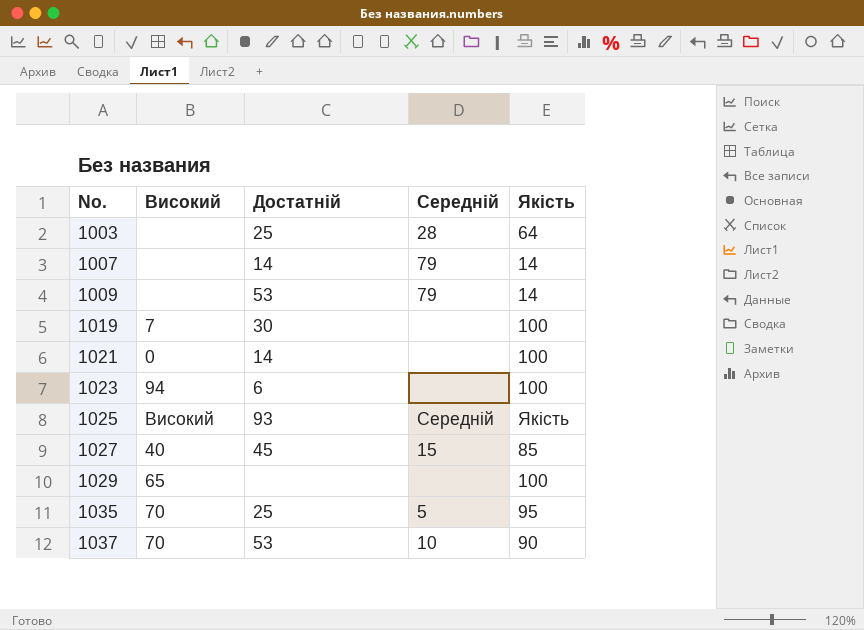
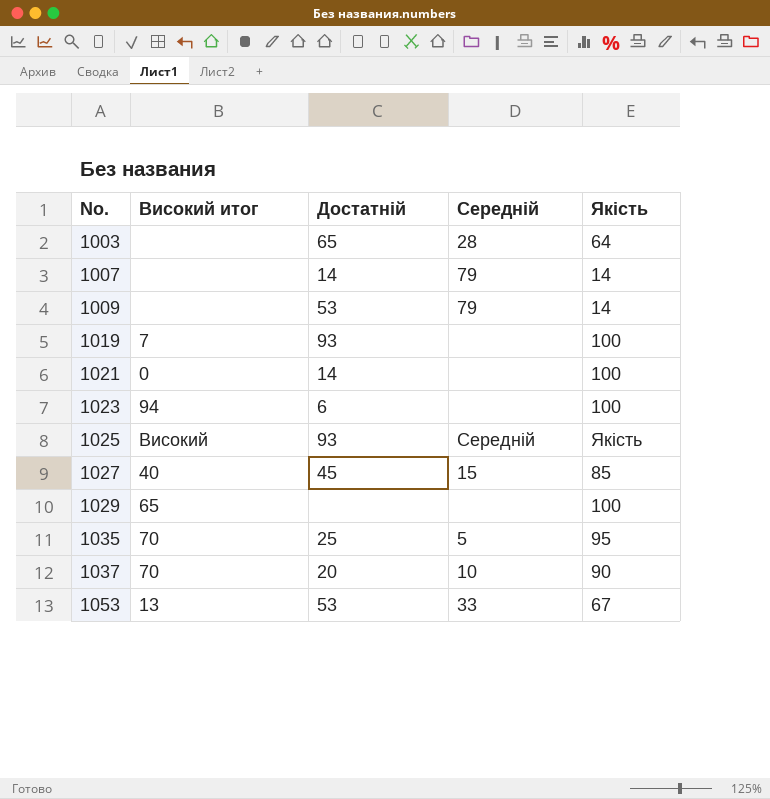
column name: Високий -> Високий итог
1003 | Достатній: 25 -> 65
1019 | Достатній: 30 -> 93
1037 | Достатній: 53 -> 20
row 1053: none -> 13 | 53 | 33 | 67

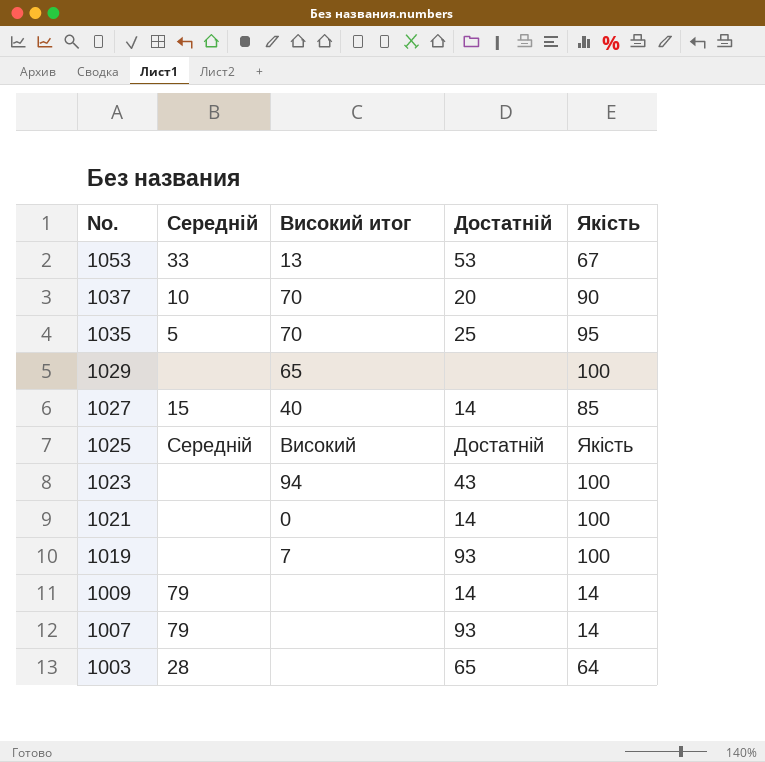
row order: No. ascending -> No. descending
column Середній | position: 4 -> 2
1027 | Достатній: 45 -> 14
1025 | Достатній: 93 -> Достатній
1023 | Достатній: 6 -> 43
1009 | Достатній: 53 -> 14
1007 | Достатній: 14 -> 93

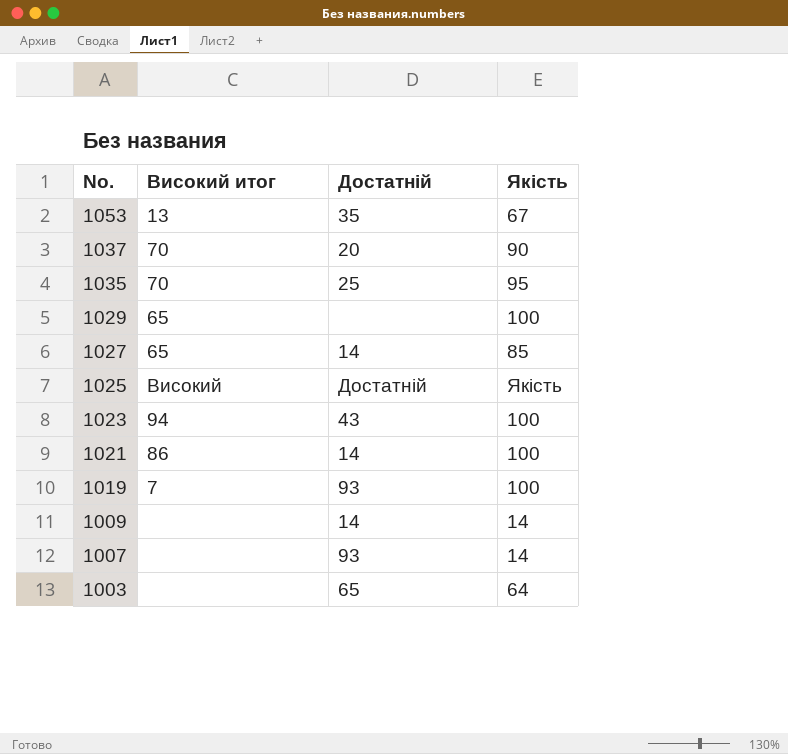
column Середній | position: 2 -> none
1053 | Достатній: 53 -> 35
1027 | Високий итог: 40 -> 65
1021 | Високий итог: 0 -> 86

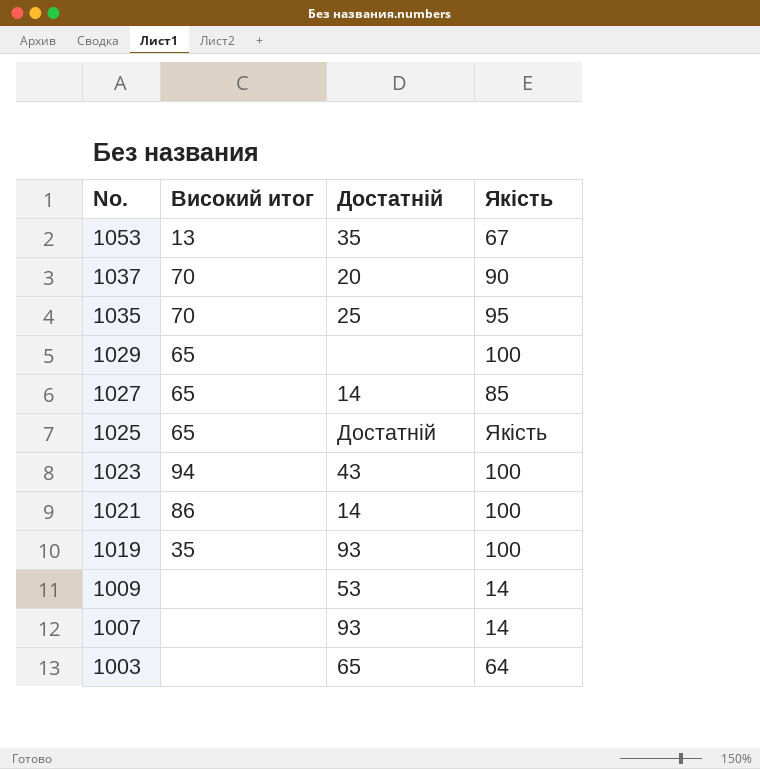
1025 | Високий итог: Високий -> 65
1019 | Високий итог: 7 -> 35
1009 | Достатній: 14 -> 53

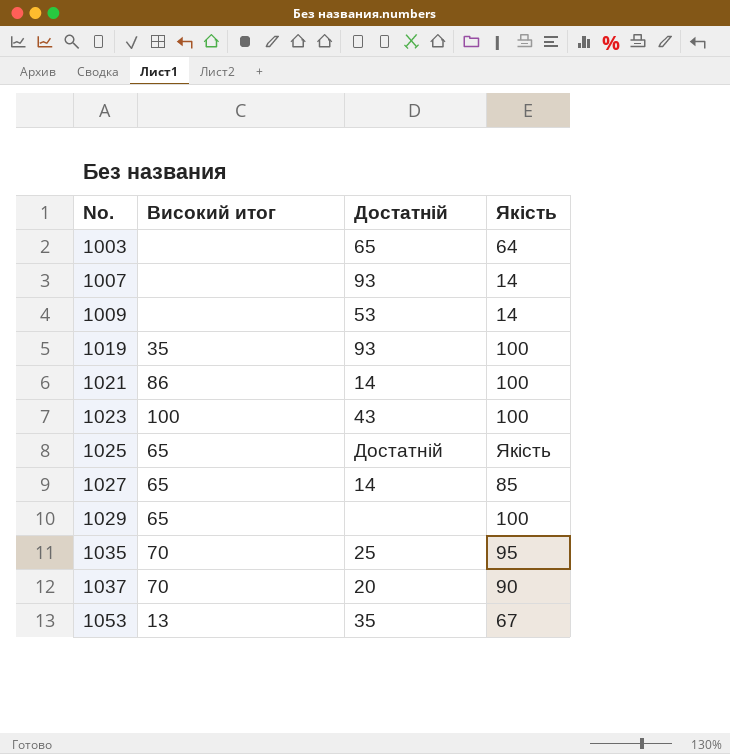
row order: No. descending -> No. ascending
1023 | Високий итог: 94 -> 100

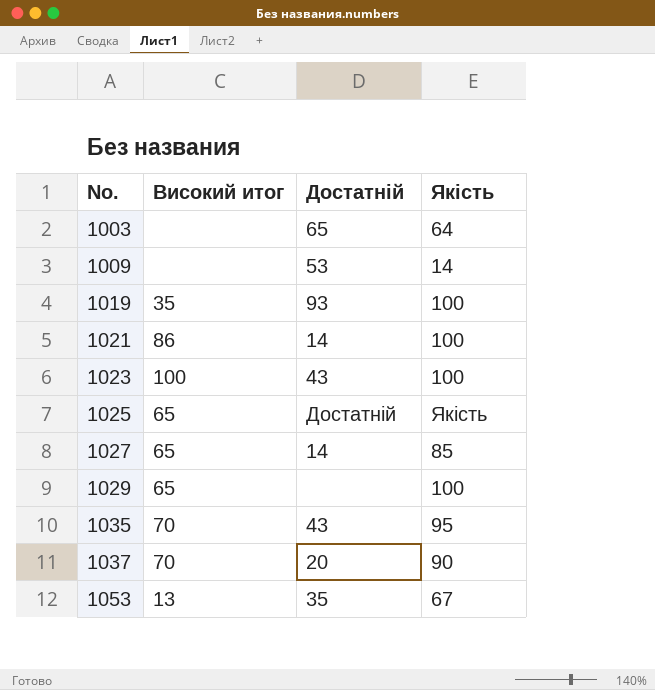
row 1007: none | 93 | 14 -> none
1035 | Достатній: 25 -> 43

